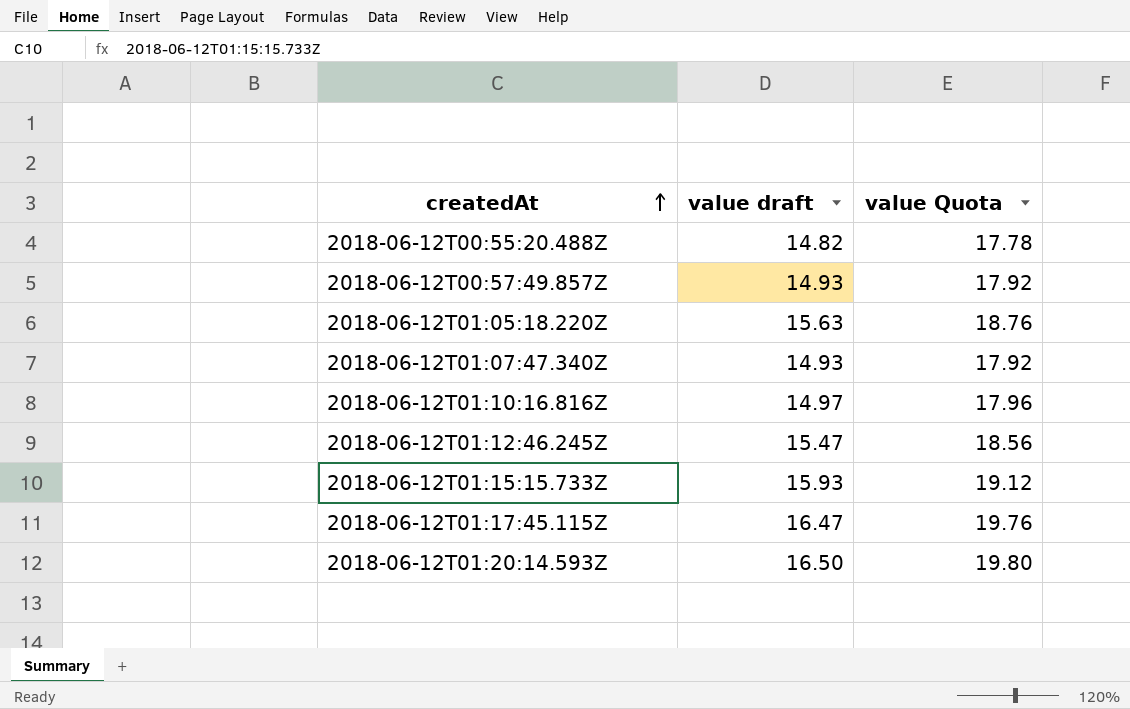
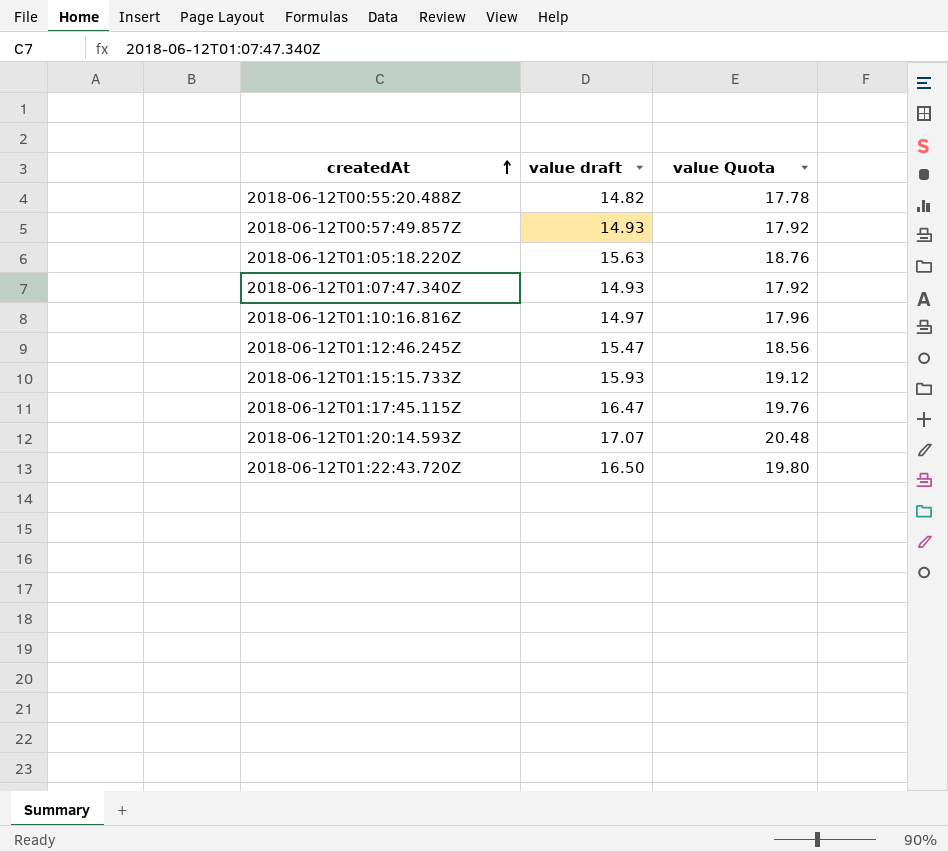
2018-06-12T01:20:14.593Z | value draft: 16.50 -> 17.07
2018-06-12T01:20:14.593Z | value Quota: 19.80 -> 20.48
row 2018-06-12T01:22:43.720Z: none -> 16.50 | 19.80

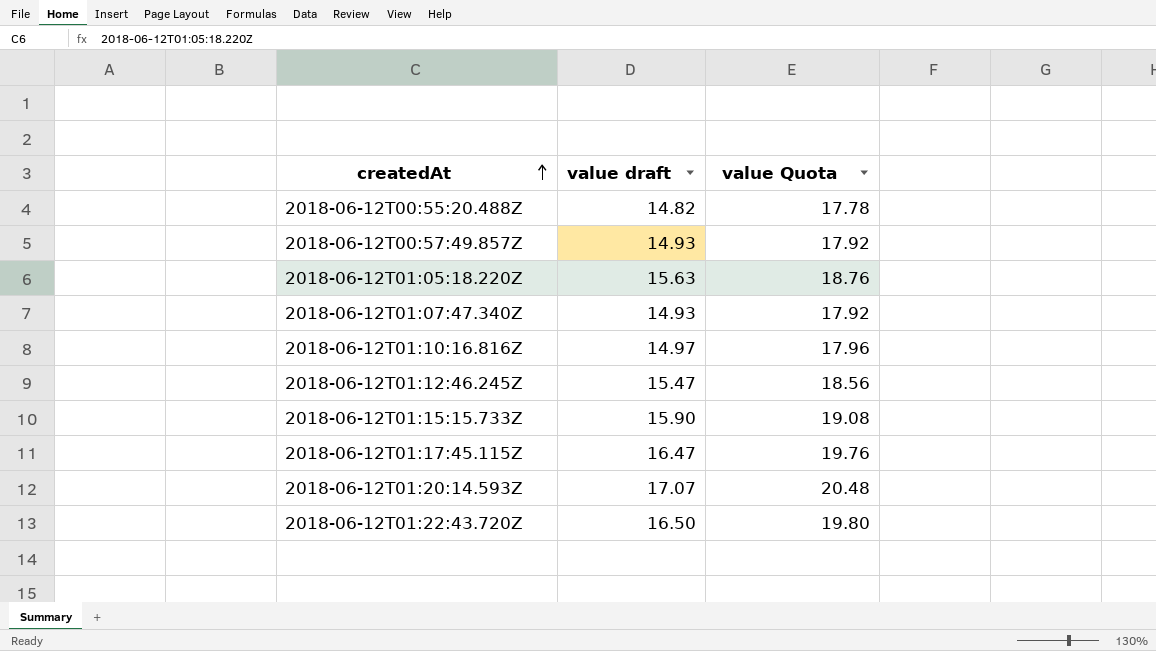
2018-06-12T01:15:15.733Z | value draft: 15.93 -> 15.90
2018-06-12T01:15:15.733Z | value Quota: 19.12 -> 19.08

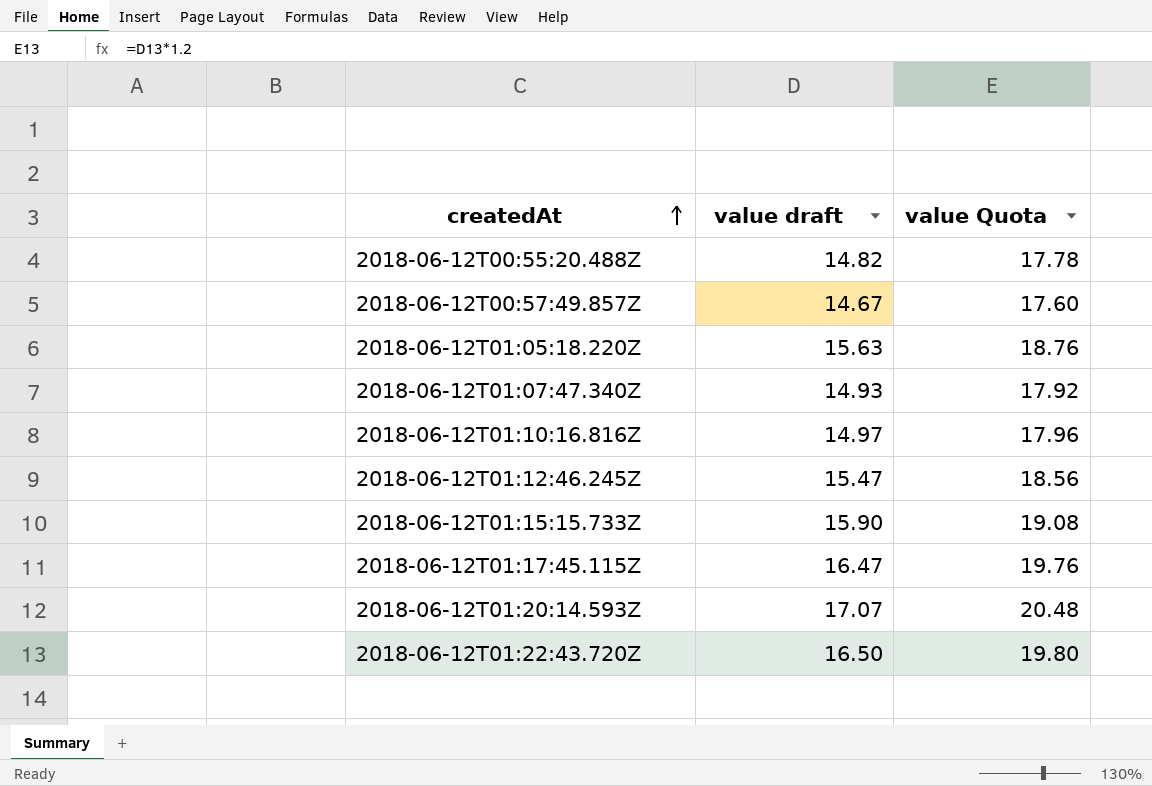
2018-06-12T00:57:49.857Z | value draft: 14.93 -> 14.67
2018-06-12T00:57:49.857Z | value Quota: 17.92 -> 17.60

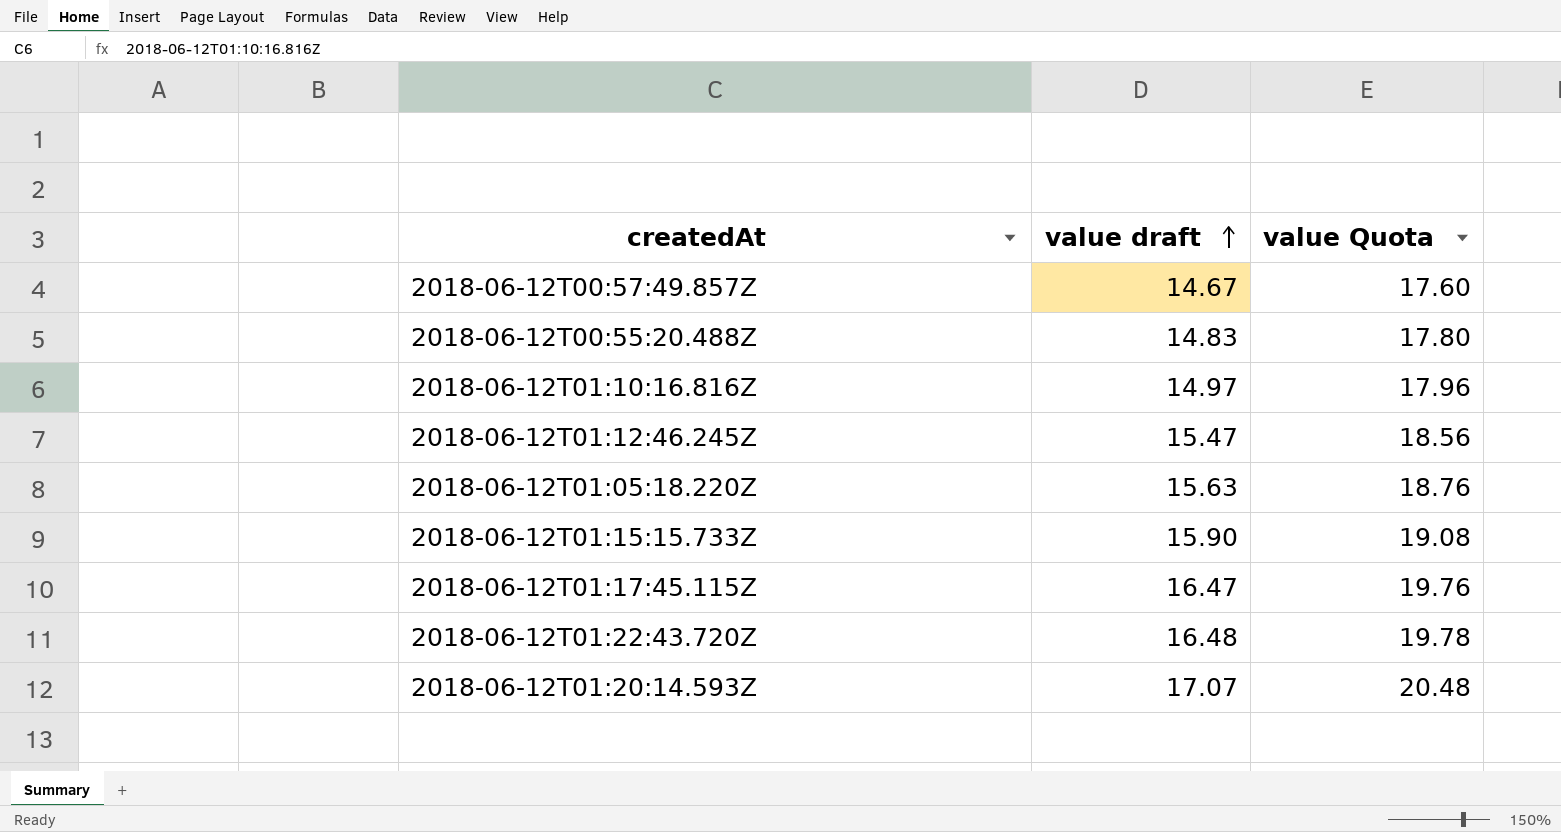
row order: createdAt ascending -> value draft ascending
row 2018-06-12T01:07:47.340Z: 14.93 | 17.92 -> none
2018-06-12T00:55:20.488Z | value draft: 14.82 -> 14.83
2018-06-12T00:55:20.488Z | value Quota: 17.78 -> 17.80
2018-06-12T01:22:43.720Z | value draft: 16.50 -> 16.48
2018-06-12T01:22:43.720Z | value Quota: 19.80 -> 19.78

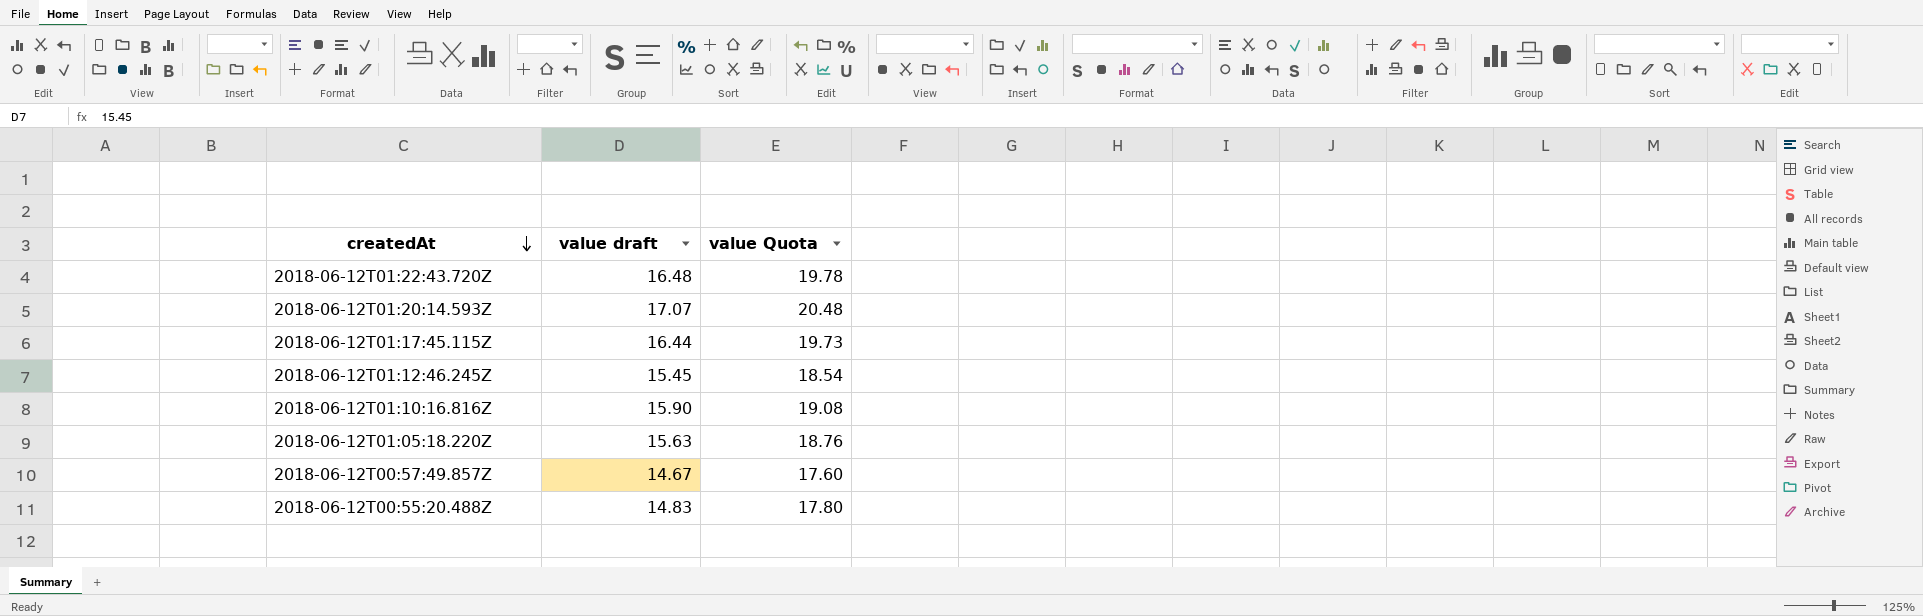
row order: value draft ascending -> createdAt descending
row 2018-06-12T01:15:15.733Z: 15.90 | 19.08 -> none
2018-06-12T01:17:45.115Z | value draft: 16.47 -> 16.44
2018-06-12T01:17:45.115Z | value Quota: 19.76 -> 19.73
2018-06-12T01:12:46.245Z | value draft: 15.47 -> 15.45
2018-06-12T01:12:46.245Z | value Quota: 18.56 -> 18.54
2018-06-12T01:10:16.816Z | value draft: 14.97 -> 15.90
2018-06-12T01:10:16.816Z | value Quota: 17.96 -> 19.08

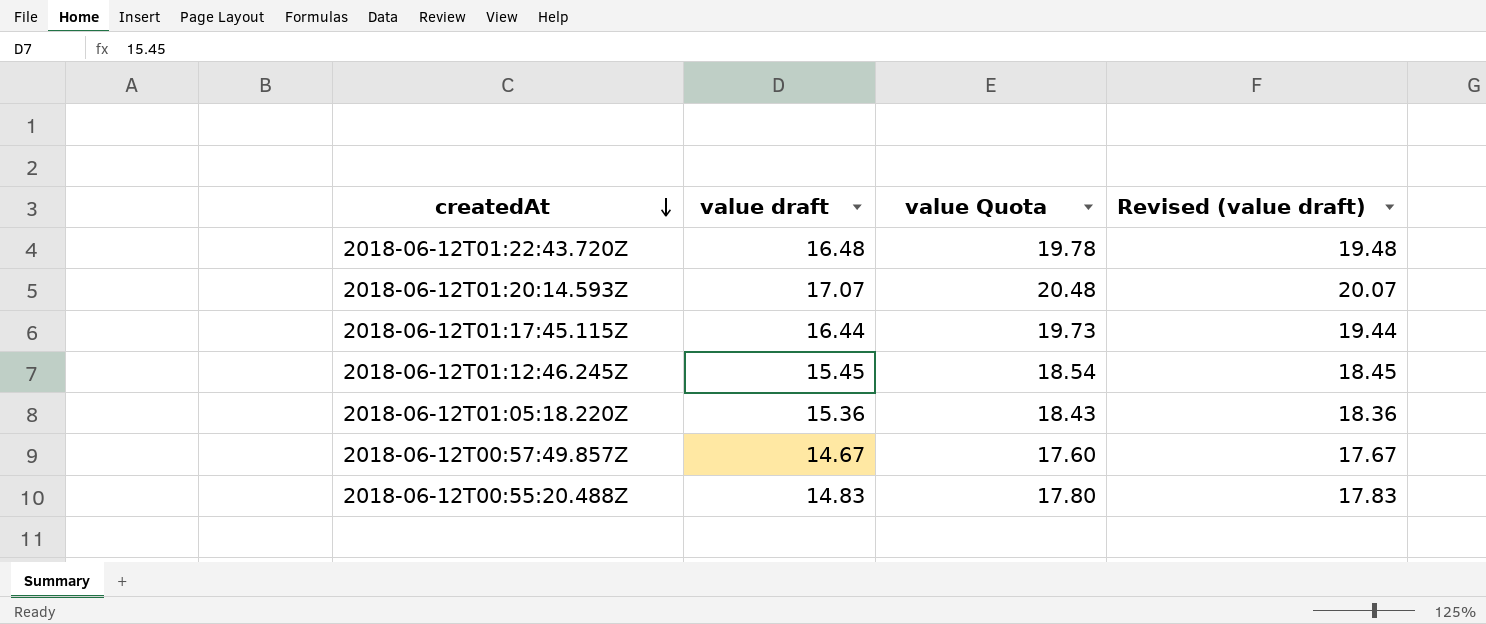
column Revised (value draft) | formula: none -> [value draft] + 3
row 2018-06-12T01:10:16.816Z: 15.90 | 19.08 -> none
2018-06-12T01:05:18.220Z | value draft: 15.63 -> 15.36
2018-06-12T01:05:18.220Z | value Quota: 18.76 -> 18.43

